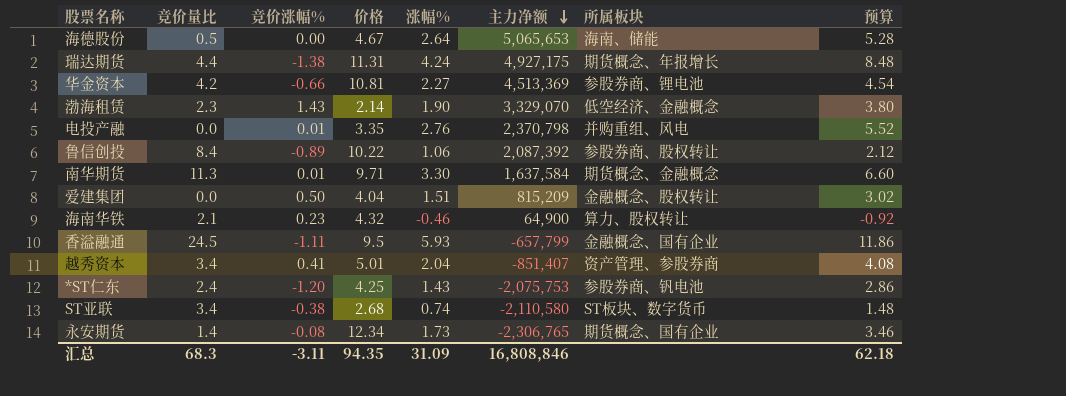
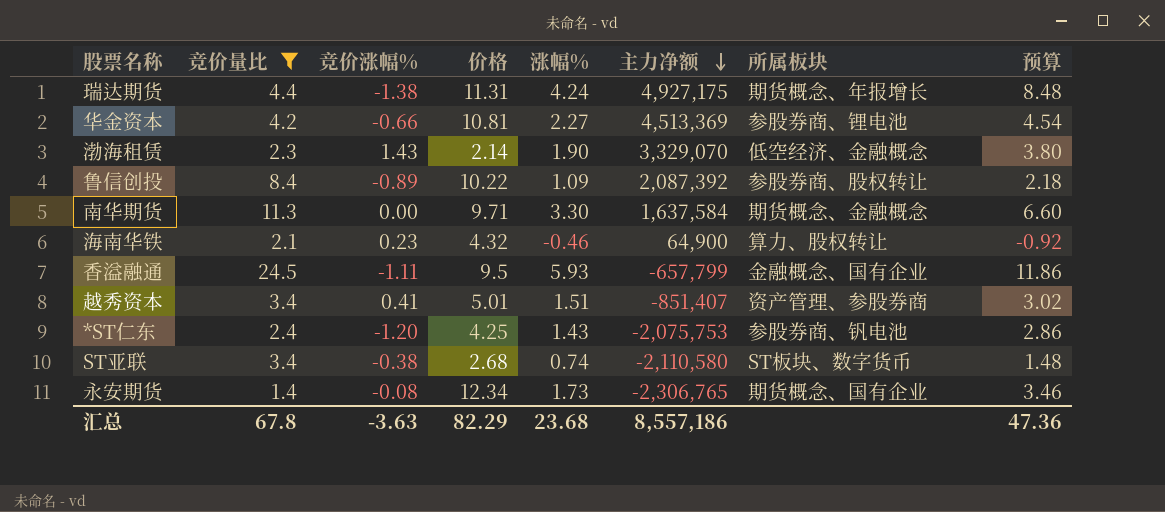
filter: none -> 竞价量比 >= 1.4
鲁信创投 | 涨幅%: 1.06 -> 1.09
鲁信创投 | 预算: 2.12 -> 2.18
南华期货 | 竞价涨幅%: 0.01 -> 0.00
越秀资本 | 涨幅%: 2.04 -> 1.51
越秀资本 | 预算: 4.08 -> 3.02
汇总 | 竞价量比: 68.3 -> 67.8
汇总 | 竞价涨幅%: -3.11 -> -3.63
汇总 | 价格: 94.35 -> 82.29
汇总 | 涨幅%: 31.09 -> 23.68
汇总 | 主力净额: 16,808,846 -> 8,557,186
汇总 | 预算: 62.18 -> 47.36

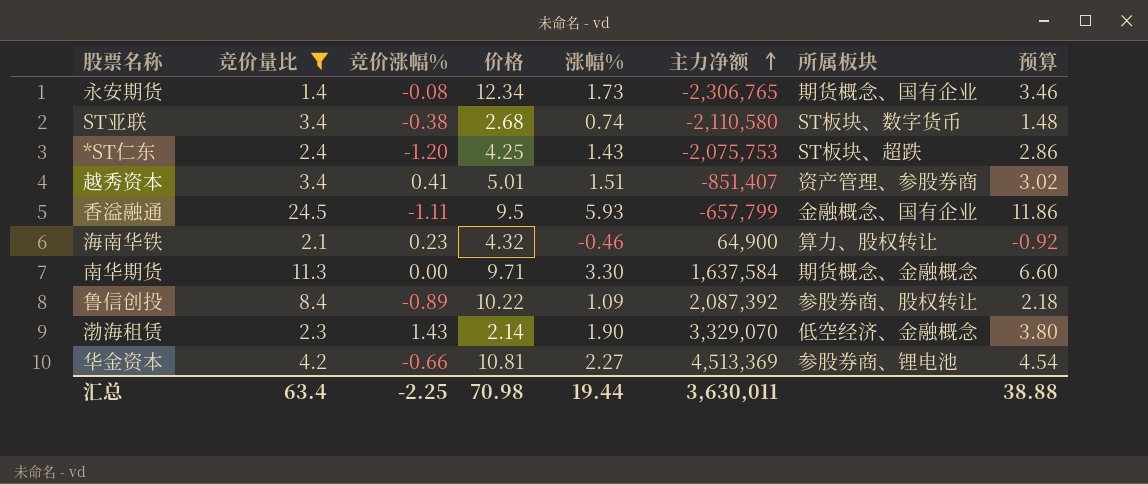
row order: 主力净额 descending -> 主力净额 ascending
row 瑞达期货: 4.4 | -1.38 | 11.31 | 4.24 | 4,927,175 | 期货概念、年报增长 | 8.48 -> none
*ST仁东 | 所属板块: 参股券商、钒电池 -> ST板块、超跌
汇总 | 竞价量比: 67.8 -> 63.4
汇总 | 竞价涨幅%: -3.63 -> -2.25
汇总 | 价格: 82.29 -> 70.98
汇总 | 涨幅%: 23.68 -> 19.44
汇总 | 主力净额: 8,557,186 -> 3,630,011
汇总 | 预算: 47.36 -> 38.88

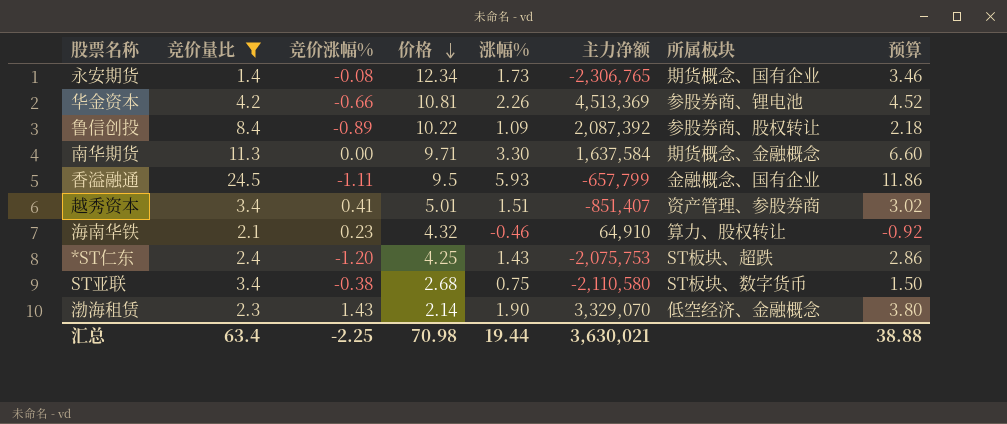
row order: 主力净额 ascending -> 价格 descending
华金资本 | 涨幅%: 2.27 -> 2.26
华金资本 | 预算: 4.54 -> 4.52
海南华铁 | 主力净额: 64,900 -> 64,910
ST亚联 | 涨幅%: 0.74 -> 0.75
ST亚联 | 预算: 1.48 -> 1.50
汇总 | 主力净额: 3,630,011 -> 3,630,021

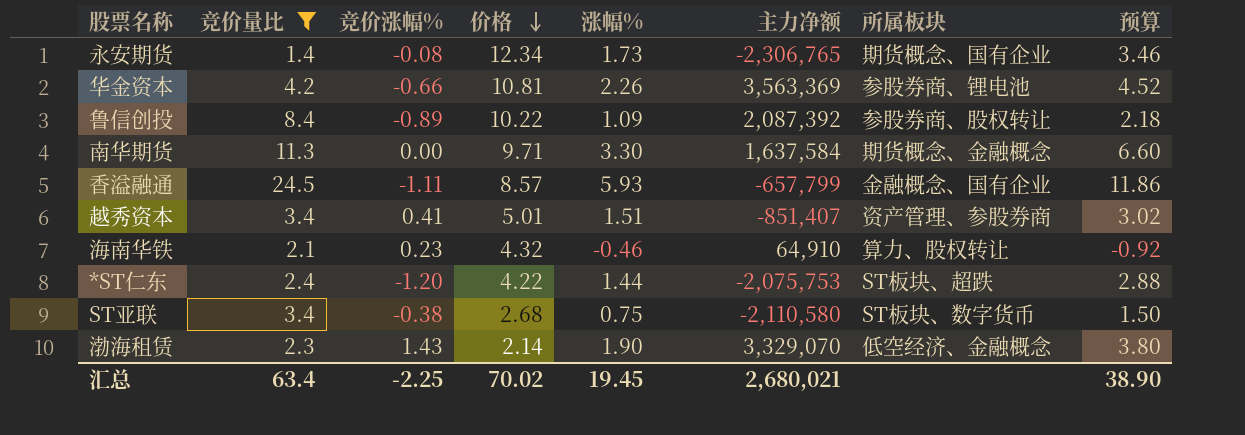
华金资本 | 主力净额: 4,513,369 -> 3,563,369
香溢融通 | 价格: 9.5 -> 8.57
*ST仁东 | 价格: 4.25 -> 4.22
*ST仁东 | 涨幅%: 1.43 -> 1.44
*ST仁东 | 预算: 2.86 -> 2.88
汇总 | 价格: 70.98 -> 70.02
汇总 | 涨幅%: 19.44 -> 19.45
汇总 | 主力净额: 3,630,021 -> 2,680,021
汇总 | 预算: 38.88 -> 38.90

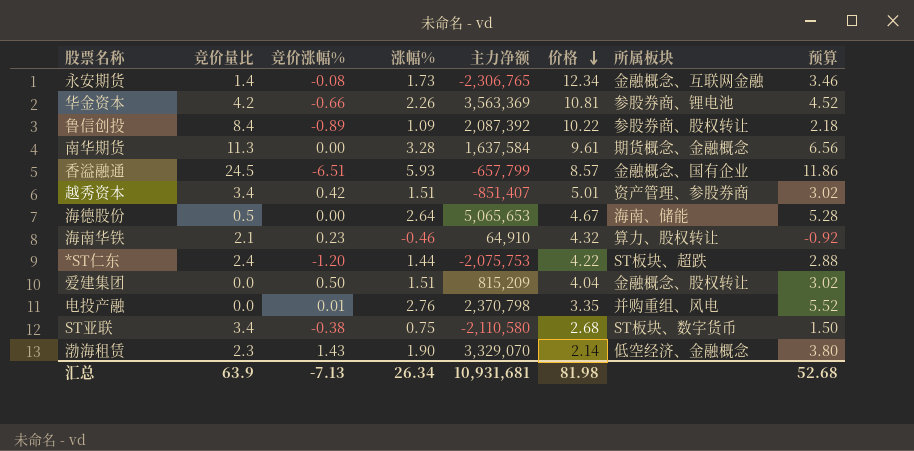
filter: 竞价量比 >= 1.4 -> none
column 价格 | position: 4 -> 6
永安期货 | 所属板块: 期货概念、国有企业 -> 金融概念、互联网金融
南华期货 | 涨幅%: 3.30 -> 3.28
南华期货 | 价格: 9.71 -> 9.61
南华期货 | 预算: 6.60 -> 6.56
香溢融通 | 竞价涨幅%: -1.11 -> -6.51
越秀资本 | 竞价涨幅%: 0.41 -> 0.42
汇总 | 竞价量比: 63.4 -> 63.9
汇总 | 竞价涨幅%: -2.25 -> -7.13
汇总 | 涨幅%: 19.45 -> 26.34
汇总 | 主力净额: 2,680,021 -> 10,931,681
汇总 | 价格: 70.02 -> 81.98
汇总 | 预算: 38.90 -> 52.68

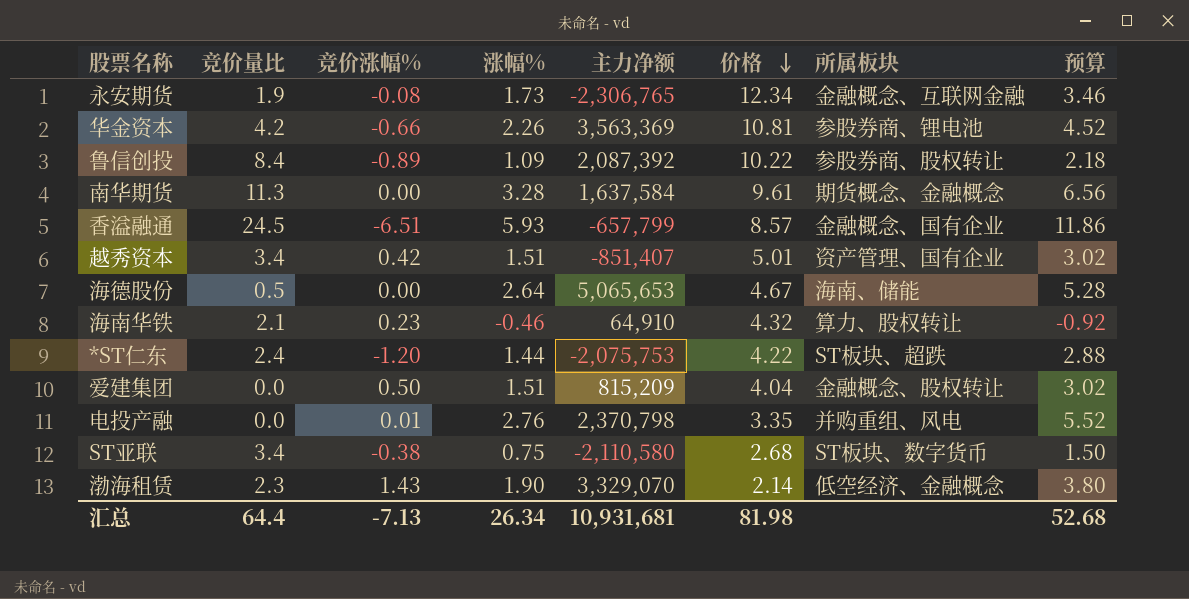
永安期货 | 竞价量比: 1.4 -> 1.9
越秀资本 | 所属板块: 资产管理、参股券商 -> 资产管理、国有企业
汇总 | 竞价量比: 63.9 -> 64.4

